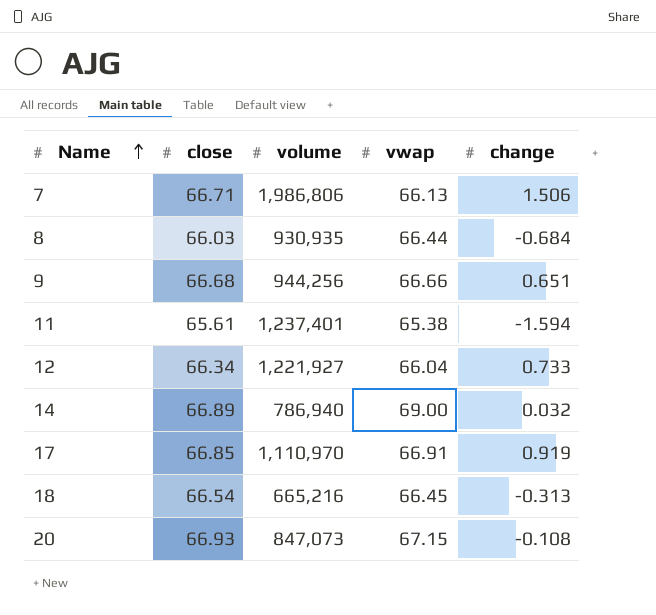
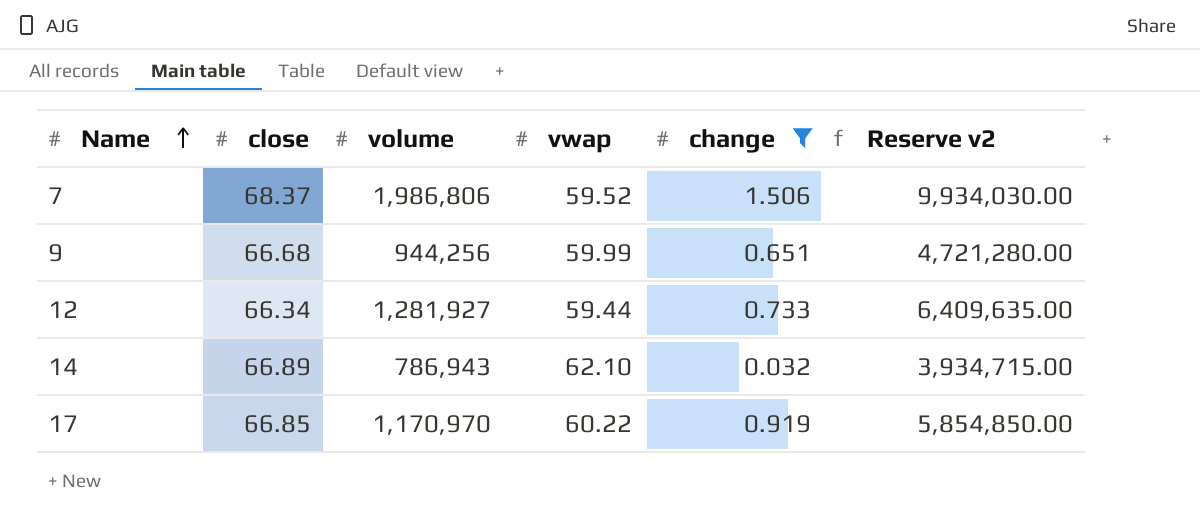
filter: none -> change >= 0.032
column Reserve v2 | formula: none -> [volume] * 5
7 | close: 66.71 -> 68.37
7 | vwap: 66.13 -> 59.52
9 | vwap: 66.66 -> 59.99
12 | volume: 1,221,927 -> 1,281,927
12 | vwap: 66.04 -> 59.44
14 | volume: 786,940 -> 786,943
14 | vwap: 69.00 -> 62.10
17 | volume: 1,110,970 -> 1,170,970
17 | vwap: 66.91 -> 60.22

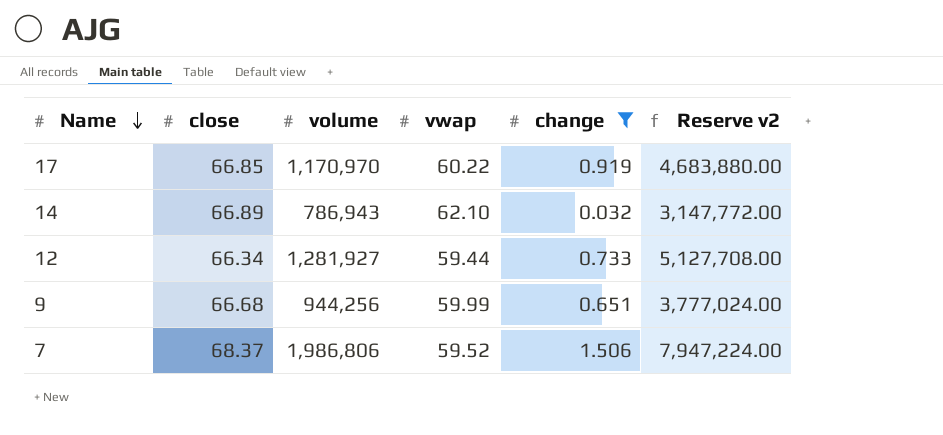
row order: Name ascending -> Name descending
column Reserve v2 | formula: [volume] * 5 -> [volume] * 4

